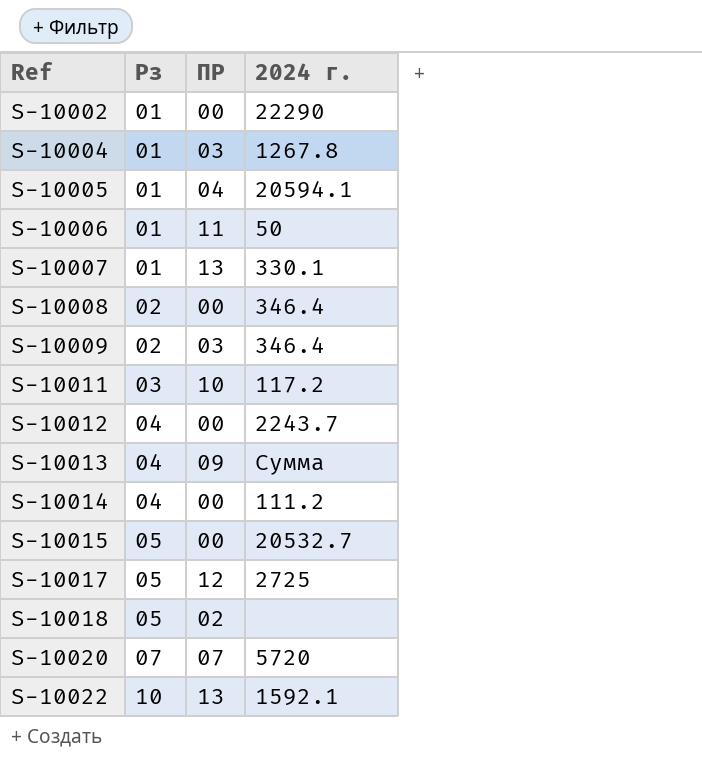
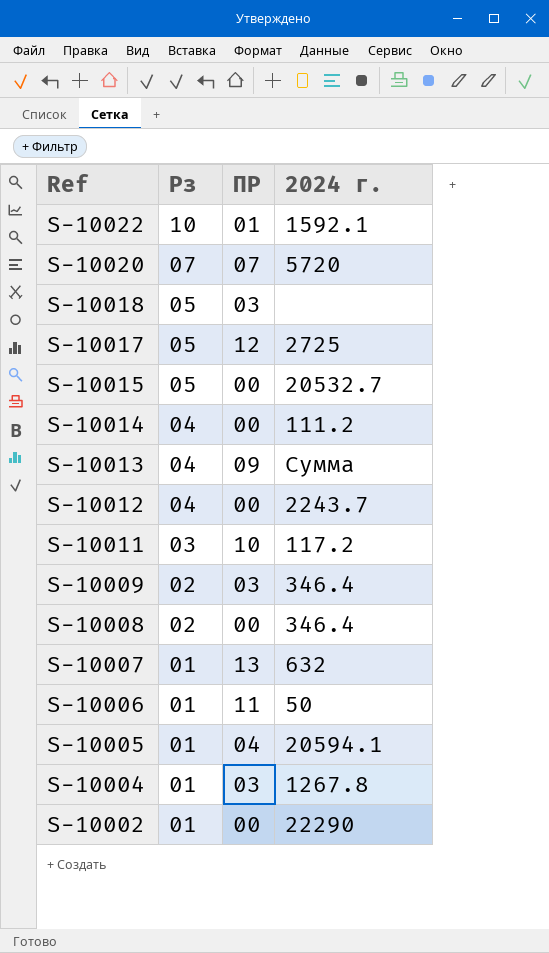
row order: Ref ascending -> Ref descending
S-10022 | ПР: 13 -> 01
S-10018 | ПР: 02 -> 03
S-10007 | 2024 г.: 330.1 -> 632

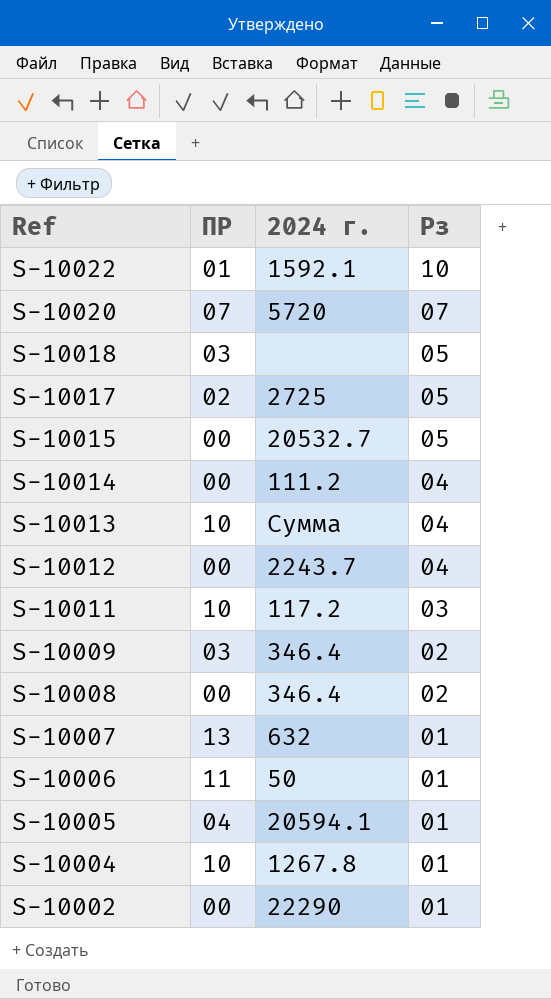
column Рз | position: 2 -> 4
S-10017 | ПР: 12 -> 02
S-10013 | ПР: 09 -> 10
S-10004 | ПР: 03 -> 10

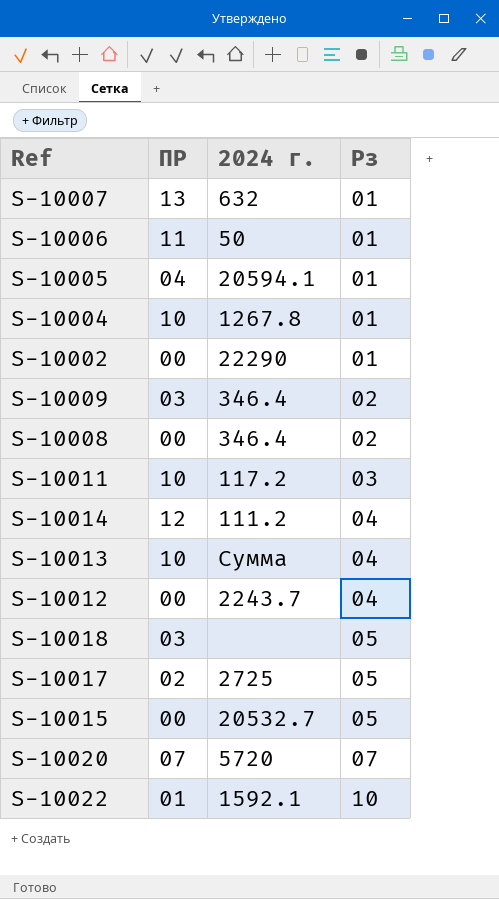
row order: Ref descending -> Рз ascending
S-10014 | ПР: 00 -> 12

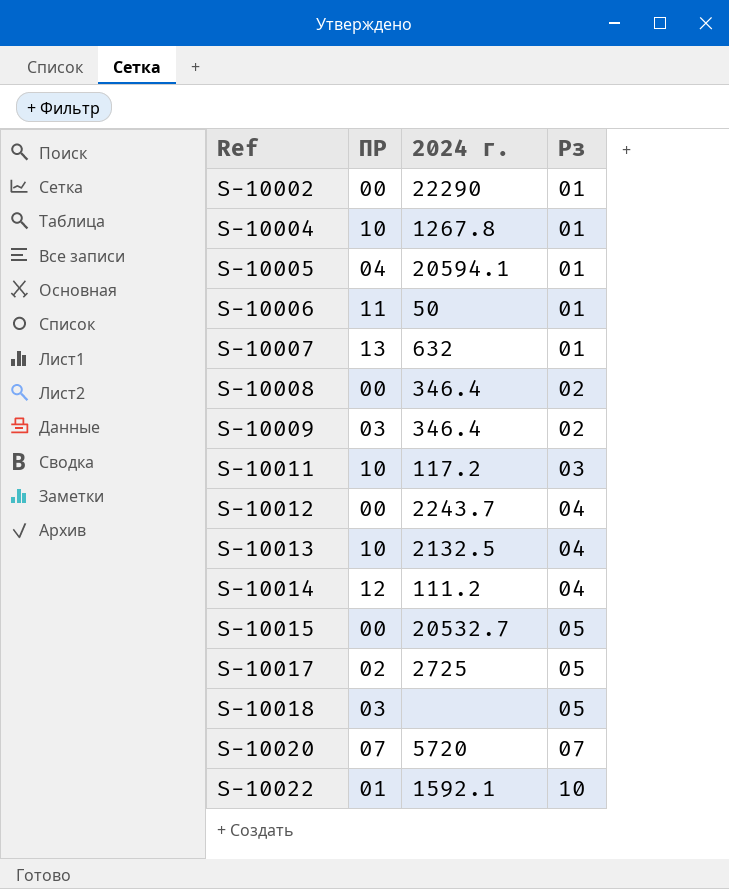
row order: Рз ascending -> Ref ascending
S-10013 | 2024 г.: Сумма -> 2132.5

